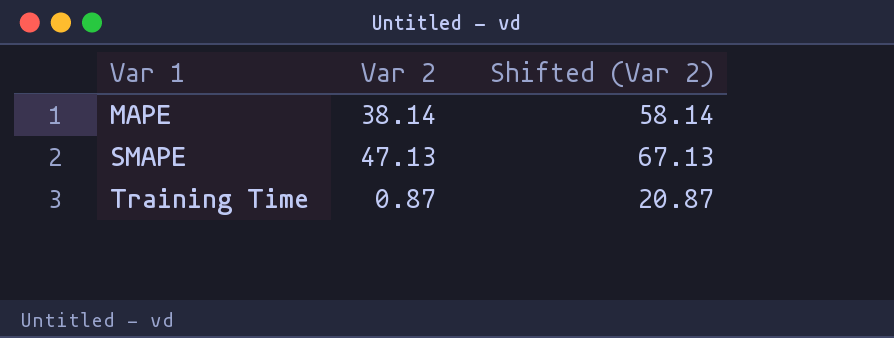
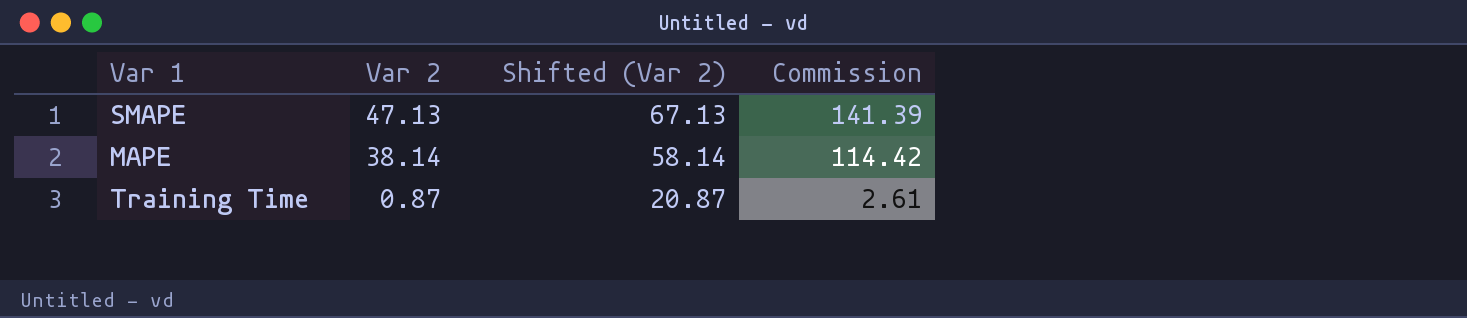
row order: Var 1 ascending -> Var 2 descending
column Commission | formula: none -> [Var 2] * 3

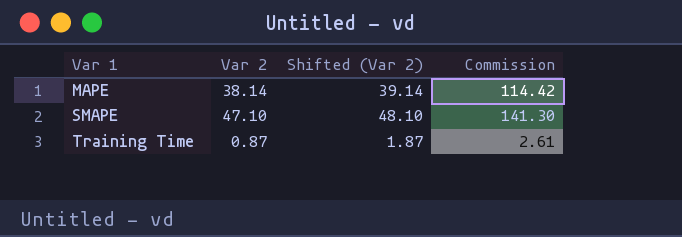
row order: Var 2 descending -> Var 1 ascending
column Shifted (Var 2) | formula: [Var 2] + 20 -> [Var 2] + 1
SMAPE | Var 2: 47.13 -> 47.10
SMAPE | Commission: 141.39 -> 141.30

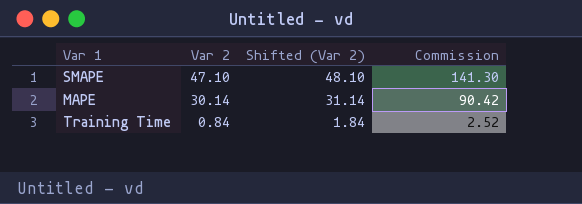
row order: Var 1 ascending -> Var 2 descending
MAPE | Var 2: 38.14 -> 30.14
MAPE | Shifted (Var 2): 39.14 -> 31.14
MAPE | Commission: 114.42 -> 90.42
Training Time | Var 2: 0.87 -> 0.84
Training Time | Shifted (Var 2): 1.87 -> 1.84
Training Time | Commission: 2.61 -> 2.52

